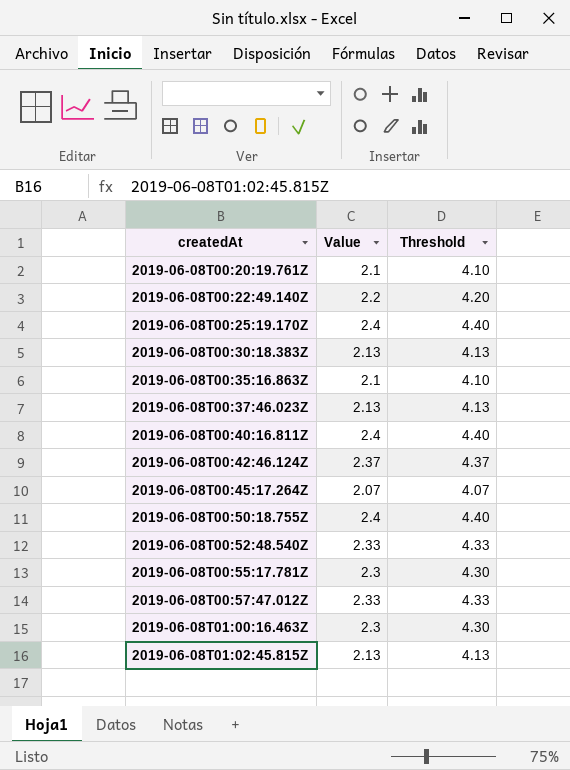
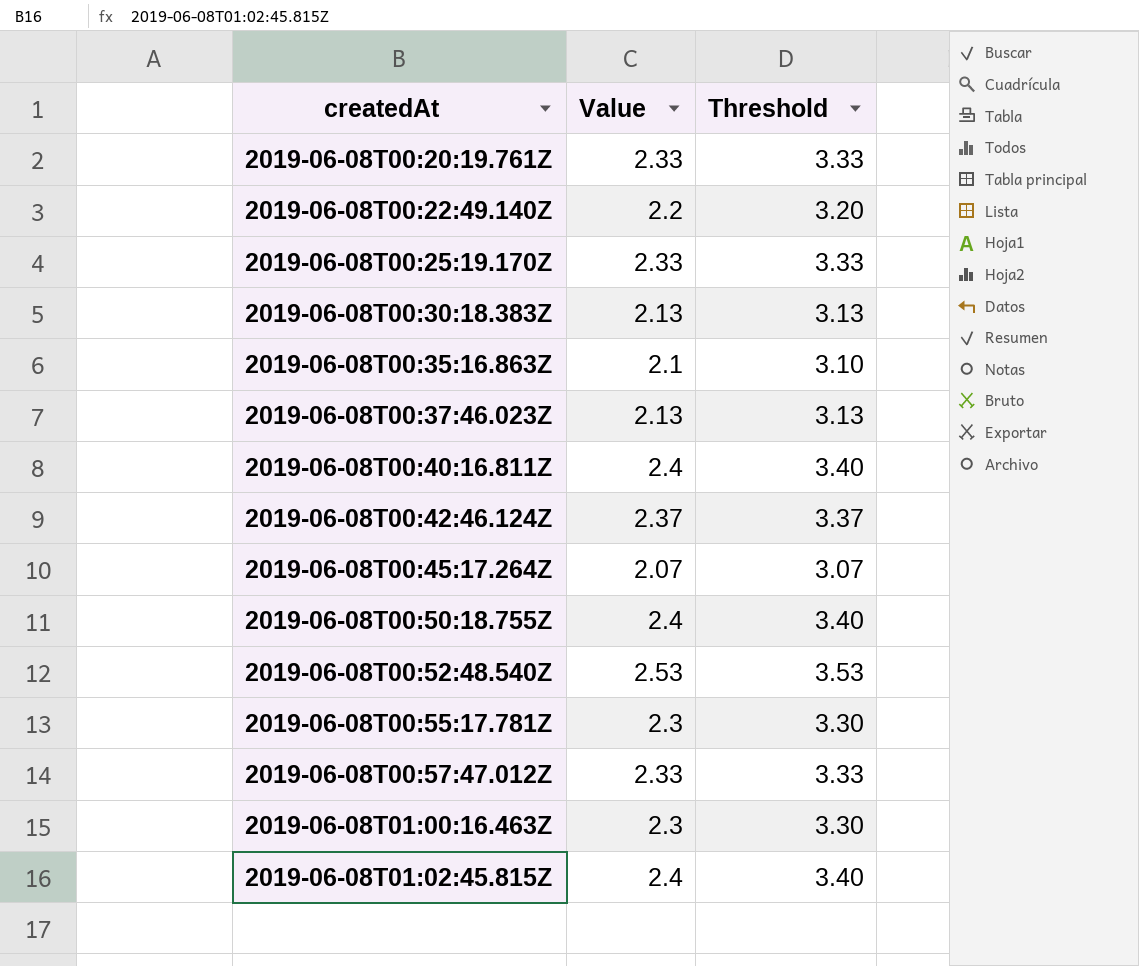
column Threshold | formula: [Value] + 2 -> [Value] + 1
2019-06-08T00:20:19.761Z | Value: 2.1 -> 2.33
2019-06-08T00:25:19.170Z | Value: 2.4 -> 2.33
2019-06-08T00:52:48.540Z | Value: 2.33 -> 2.53
2019-06-08T01:02:45.815Z | Value: 2.13 -> 2.4

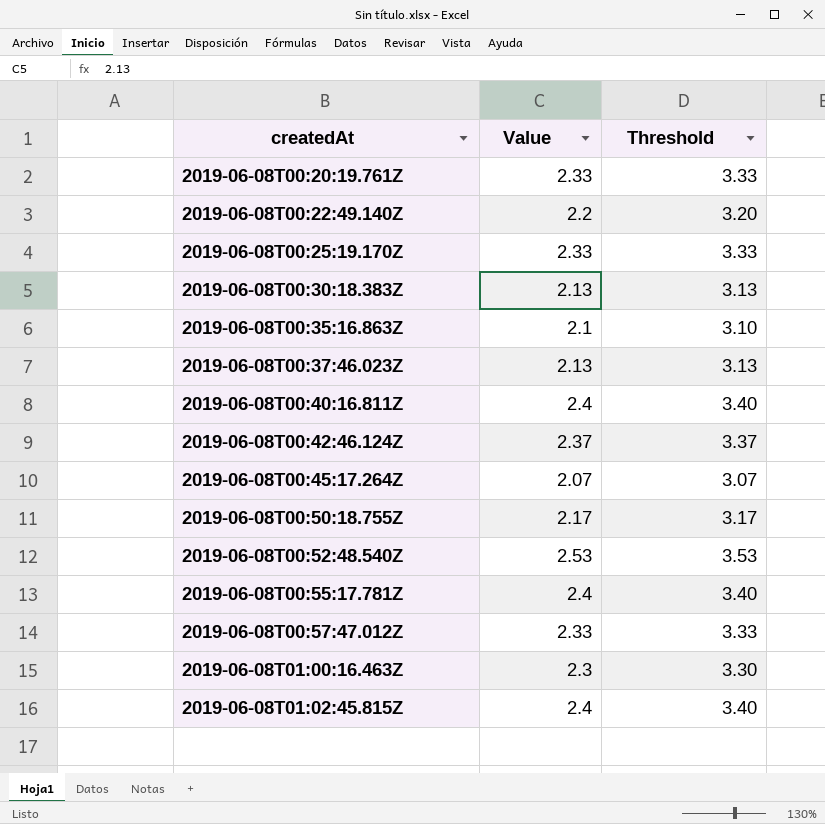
2019-06-08T00:50:18.755Z | Value: 2.4 -> 2.17
2019-06-08T00:50:18.755Z | Threshold: 3.40 -> 3.17
2019-06-08T00:55:17.781Z | Value: 2.3 -> 2.4
2019-06-08T00:55:17.781Z | Threshold: 3.30 -> 3.40

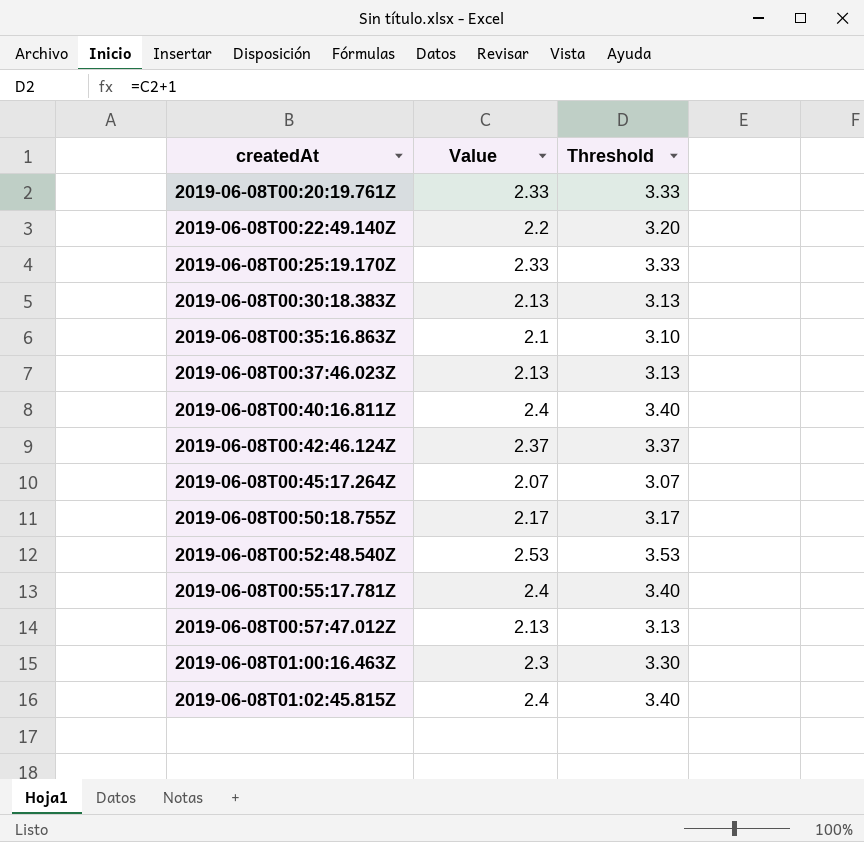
2019-06-08T00:57:47.012Z | Value: 2.33 -> 2.13
2019-06-08T00:57:47.012Z | Threshold: 3.33 -> 3.13

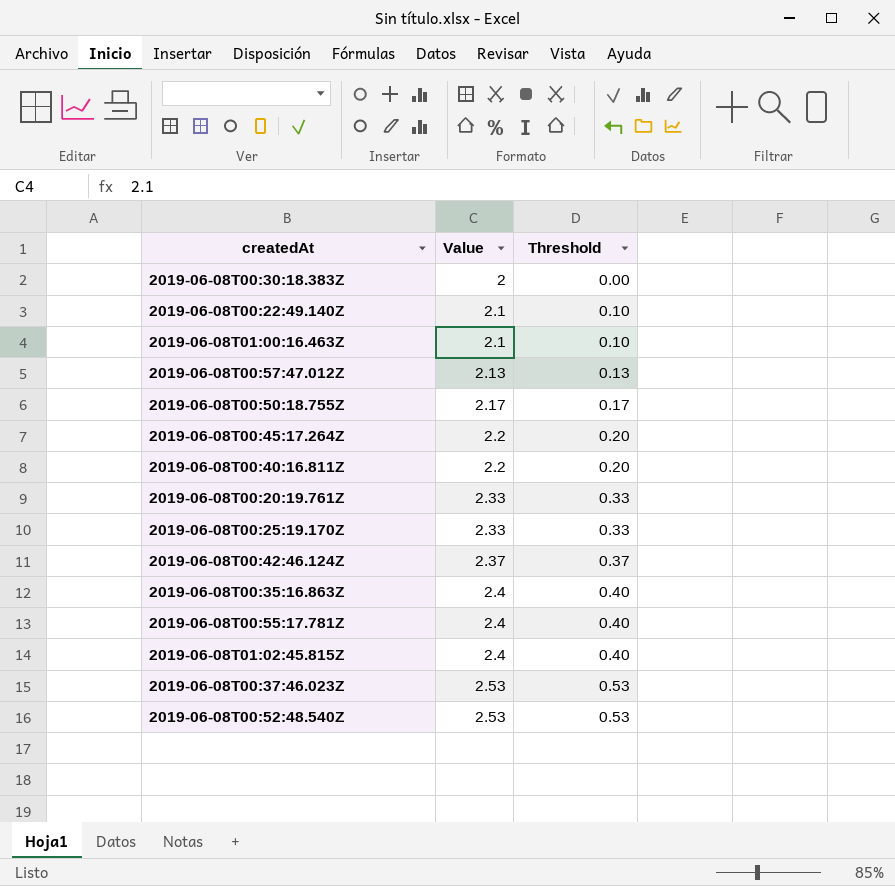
row order: createdAt ascending -> Value ascending
column Threshold | formula: [Value] + 1 -> [Value] - 2
2019-06-08T00:30:18.383Z | Value: 2.13 -> 2
2019-06-08T00:22:49.140Z | Value: 2.2 -> 2.1
2019-06-08T01:00:16.463Z | Value: 2.3 -> 2.1
2019-06-08T00:45:17.264Z | Value: 2.07 -> 2.2
2019-06-08T00:40:16.811Z | Value: 2.4 -> 2.2
2019-06-08T00:35:16.863Z | Value: 2.1 -> 2.4
2019-06-08T00:37:46.023Z | Value: 2.13 -> 2.53

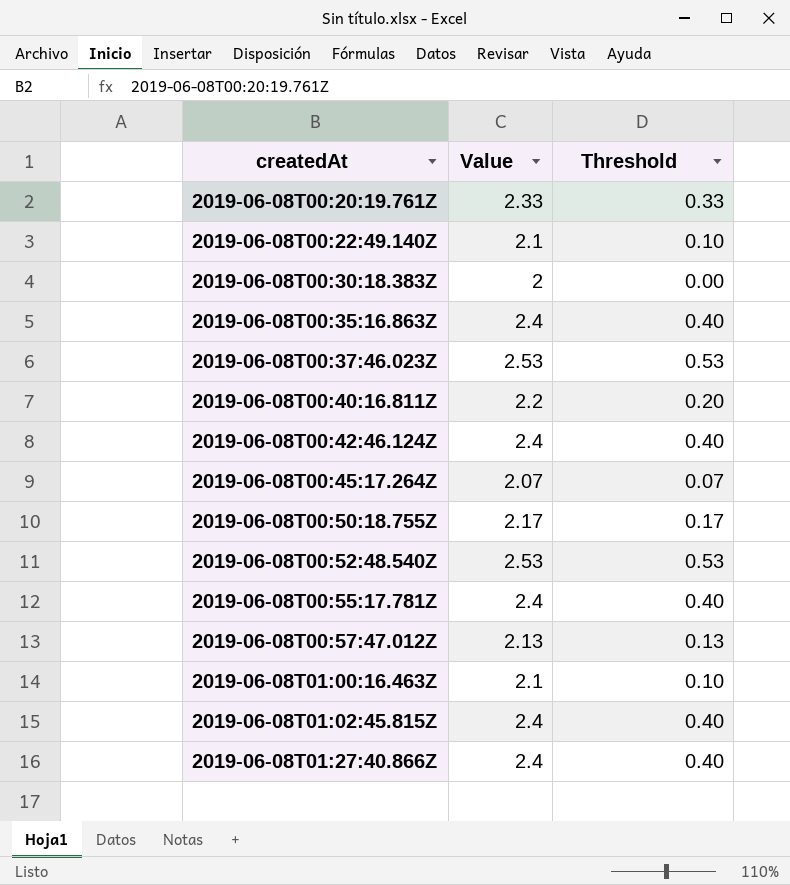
row order: Value ascending -> createdAt ascending
row 2019-06-08T00:25:19.170Z: 2.33 | 0.33 -> none
2019-06-08T00:42:46.124Z | Value: 2.37 -> 2.4
2019-06-08T00:42:46.124Z | Threshold: 0.37 -> 0.40
2019-06-08T00:45:17.264Z | Value: 2.2 -> 2.07
2019-06-08T00:45:17.264Z | Threshold: 0.20 -> 0.07
row 2019-06-08T01:27:40.866Z: none -> 2.4 | 0.40

